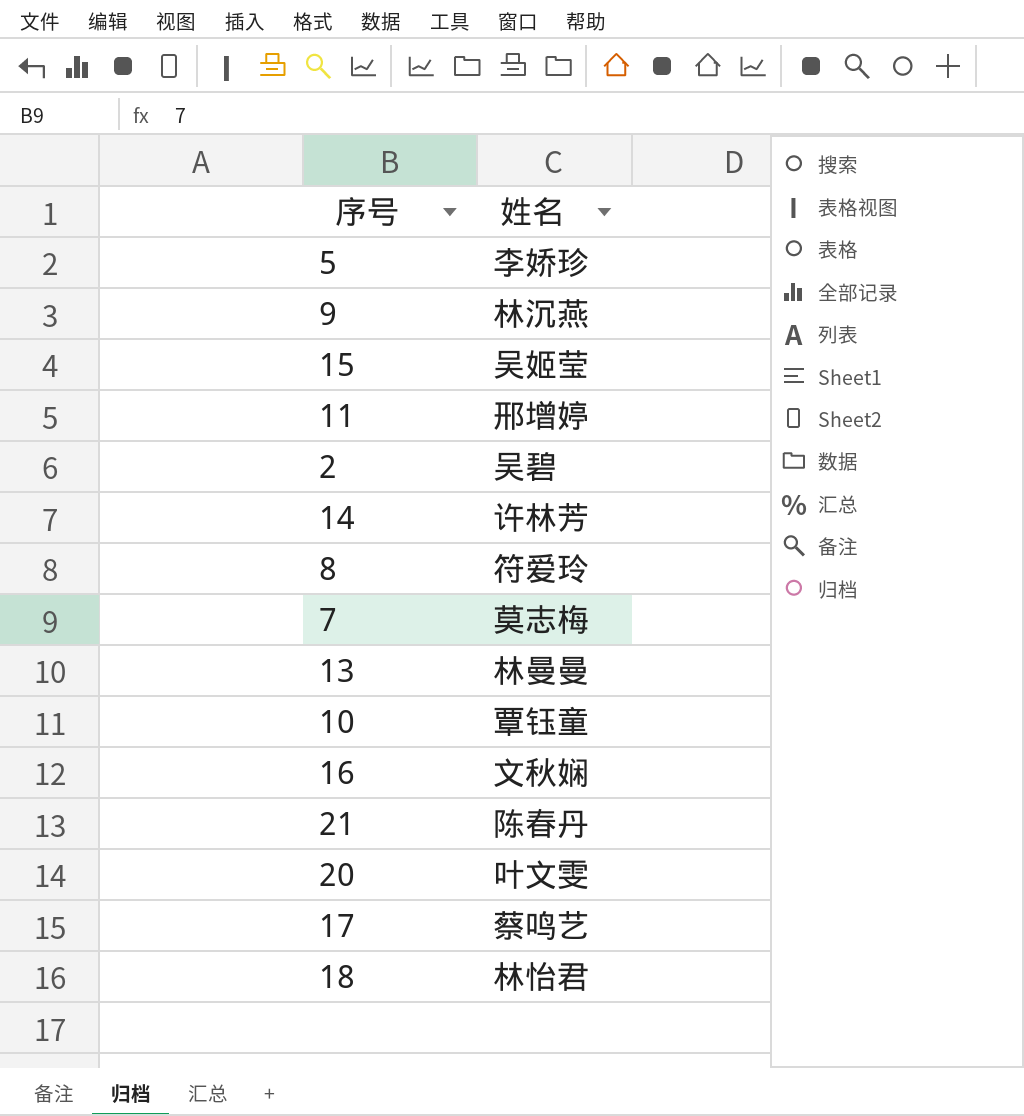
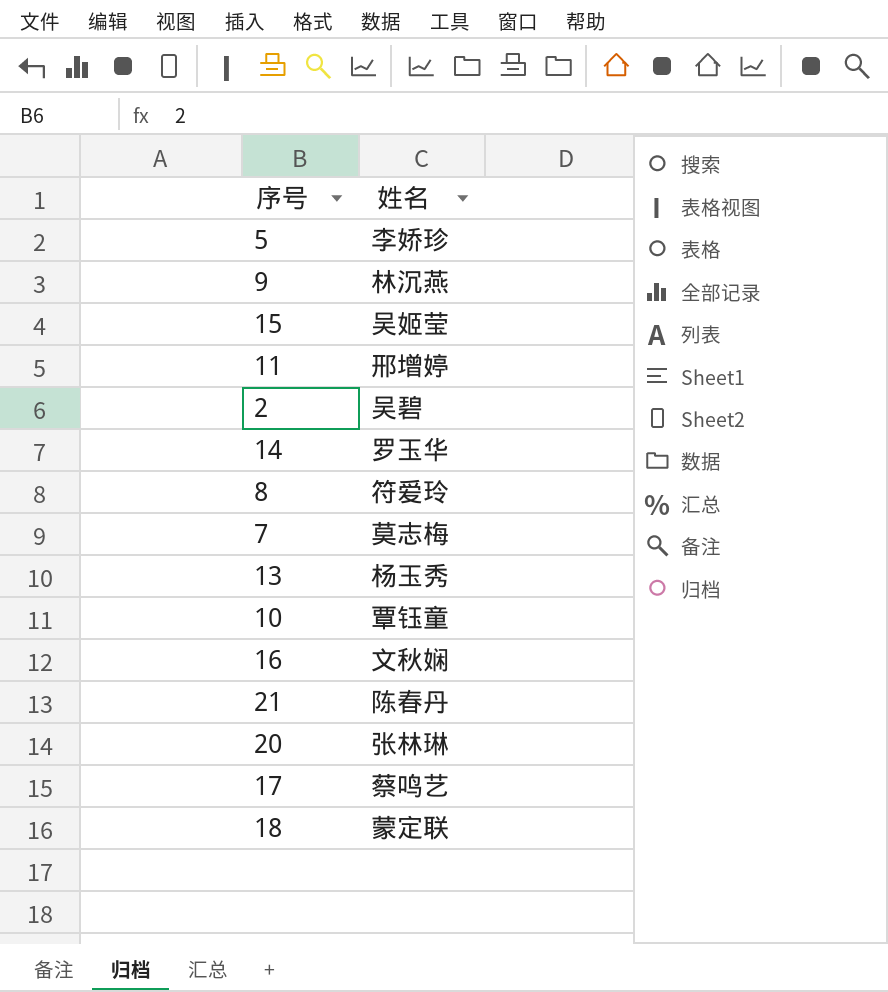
14 | 姓名: 许林芳 -> 罗玉华
13 | 姓名: 林曼曼 -> 杨玉秀
20 | 姓名: 叶文雯 -> 张林琳
18 | 姓名: 林怡君 -> 蒙定联

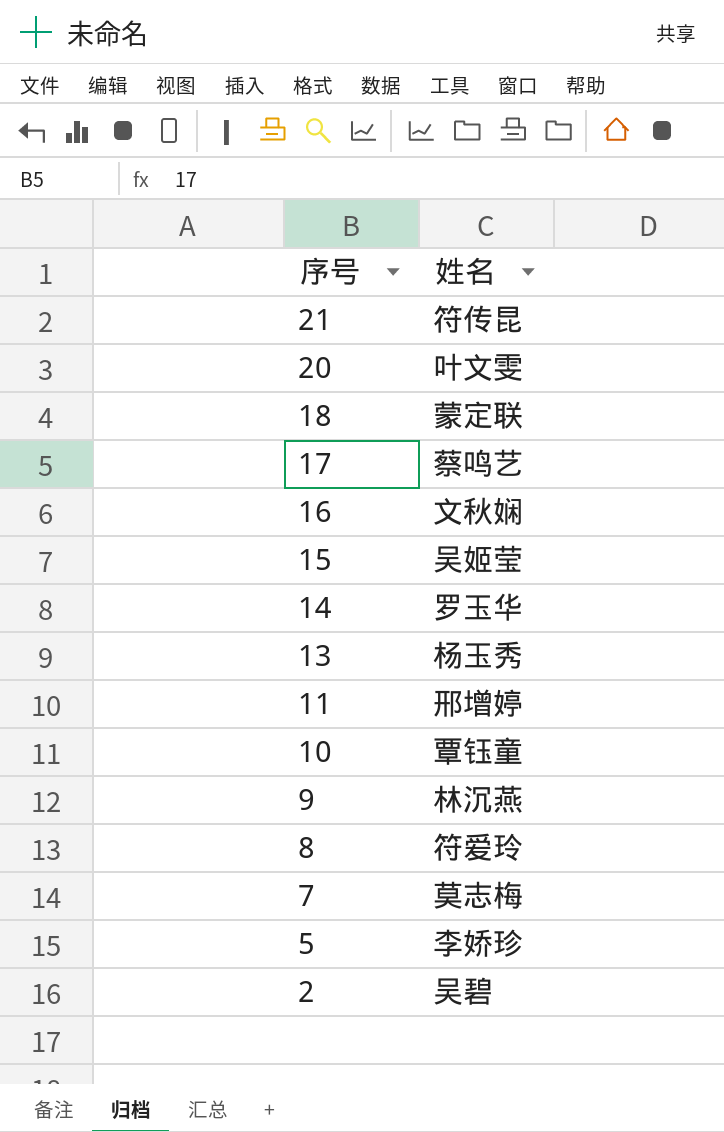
row order: none -> 序号 descending
21 | 姓名: 陈春丹 -> 符传昆
20 | 姓名: 张林琳 -> 叶文雯

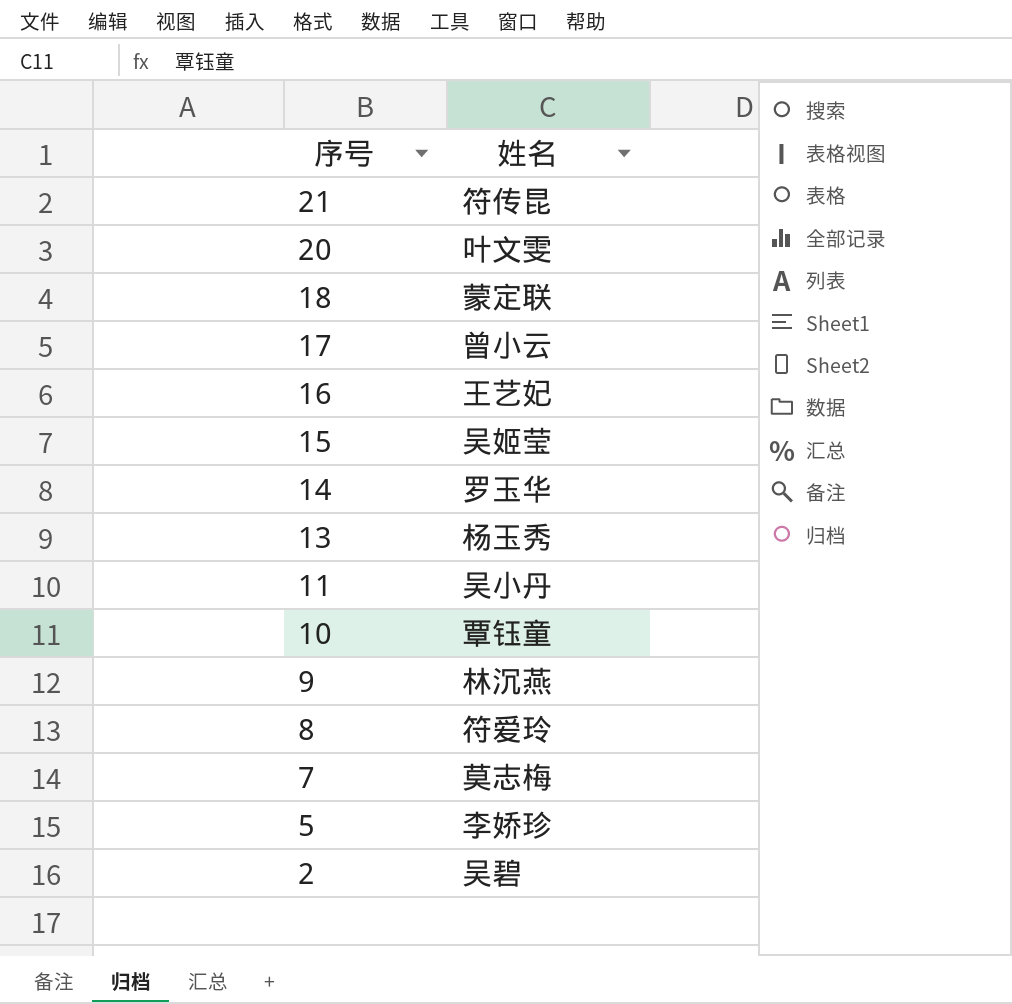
17 | 姓名: 蔡鸣艺 -> 曾小云
16 | 姓名: 文秋娴 -> 王艺妃
11 | 姓名: 邢增婷 -> 吴小丹

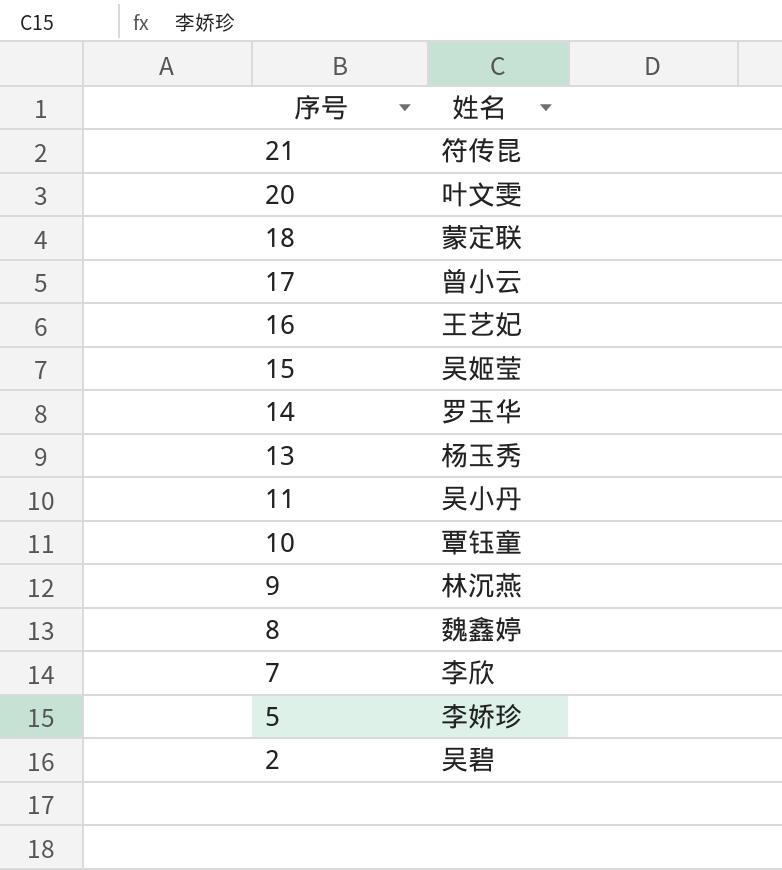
8 | 姓名: 符爱玲 -> 魏鑫婷
7 | 姓名: 莫志梅 -> 李欣

